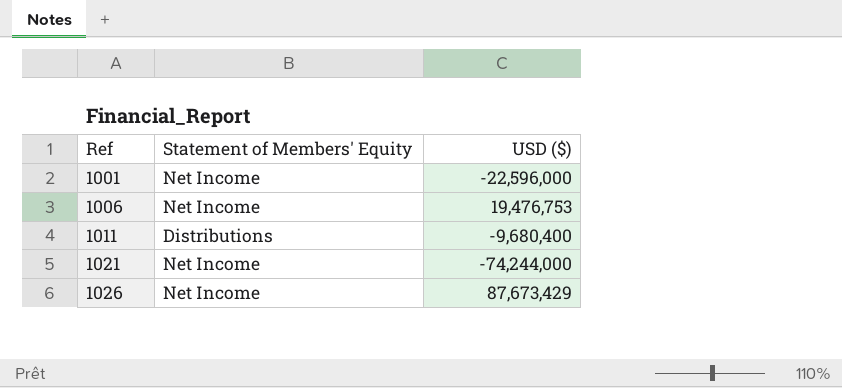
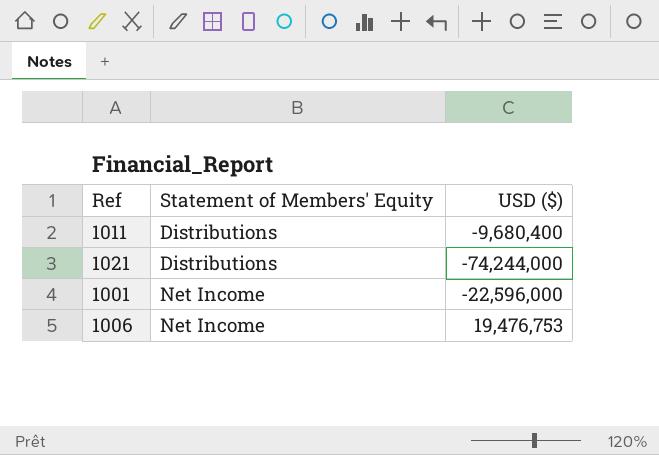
row order: Ref ascending -> Statement of Members' Equity ascending
row 1026: Net Income | 87,673,429 -> none
1021 | Statement of Members' Equity: Net Income -> Distributions

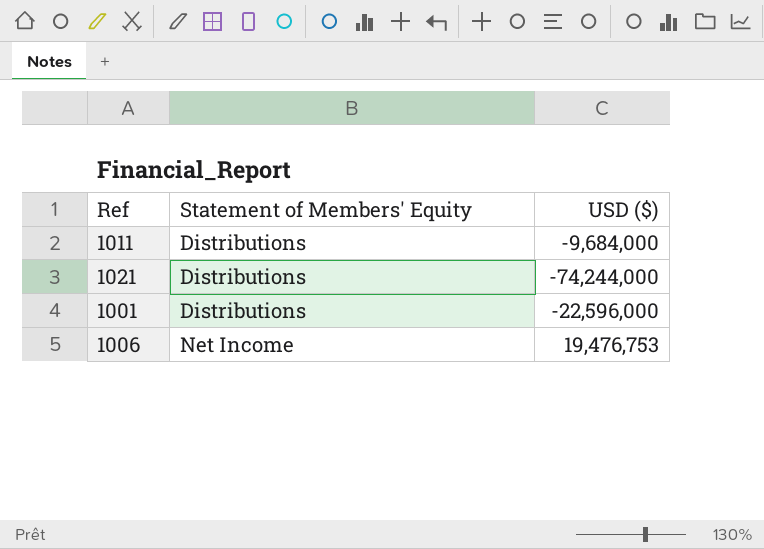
1011 | USD ($): -9,680,400 -> -9,684,000
1001 | Statement of Members' Equity: Net Income -> Distributions

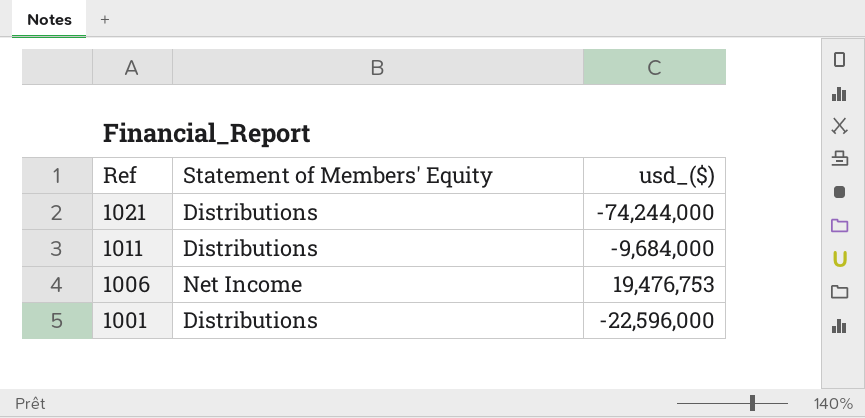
row order: Statement of Members' Equity ascending -> Ref descending
column name: USD ($) -> usd_($)

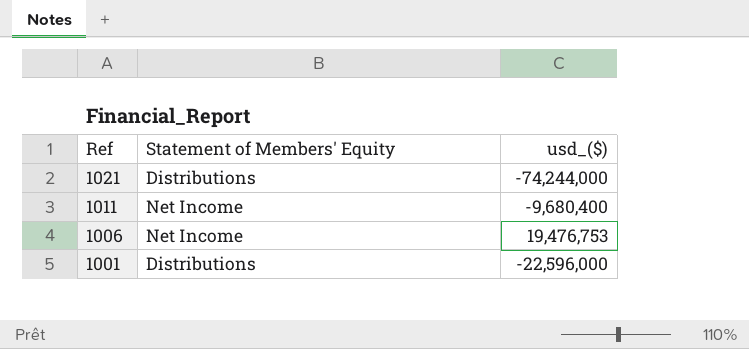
1011 | Statement of Members' Equity: Distributions -> Net Income
1011 | usd_($): -9,684,000 -> -9,680,400

